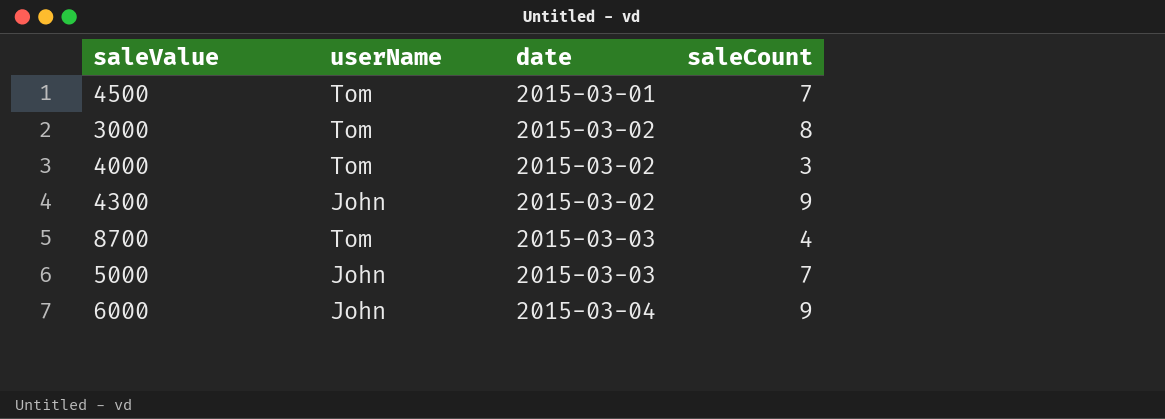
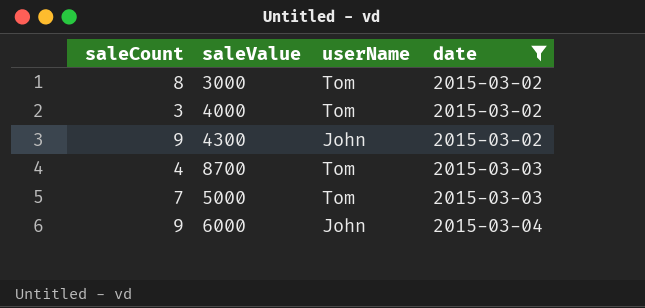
filter: none -> date != 2015-03-01
column saleCount | position: 4 -> 1
5000 | userName: John -> Tom

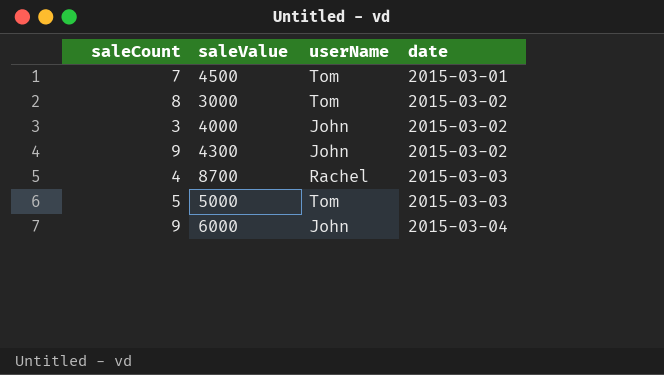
filter: date != 2015-03-01 -> none
4000 | userName: Tom -> John
8700 | userName: Tom -> Rachel
5000 | saleCount: 7 -> 5

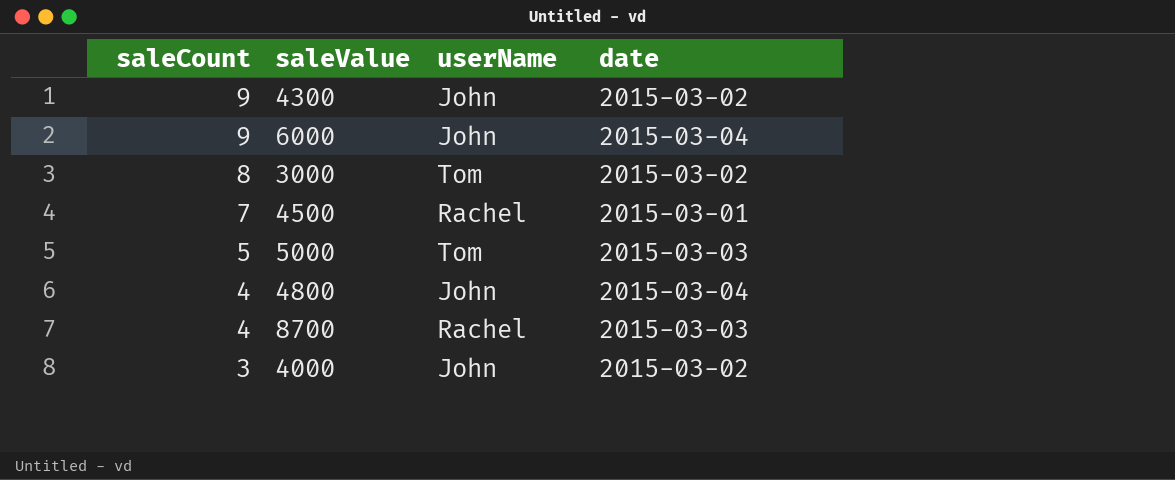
row order: date ascending -> saleCount descending
4500 | userName: Tom -> Rachel
row 4800: none -> 4 | John | 2015-03-04

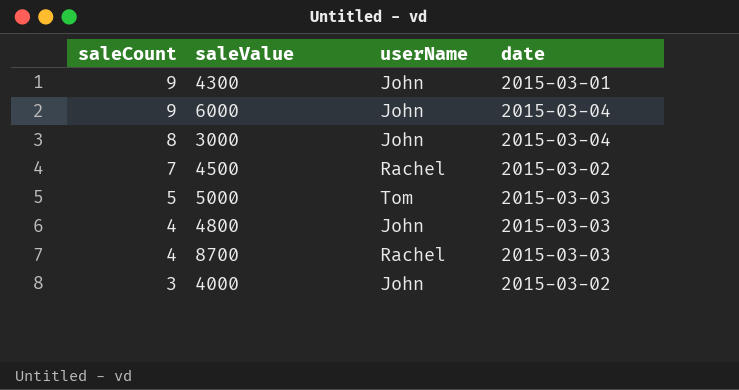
4300 | date: 2015-03-02 -> 2015-03-01
3000 | userName: Tom -> John
3000 | date: 2015-03-02 -> 2015-03-04
4500 | date: 2015-03-01 -> 2015-03-02
4800 | date: 2015-03-04 -> 2015-03-03

